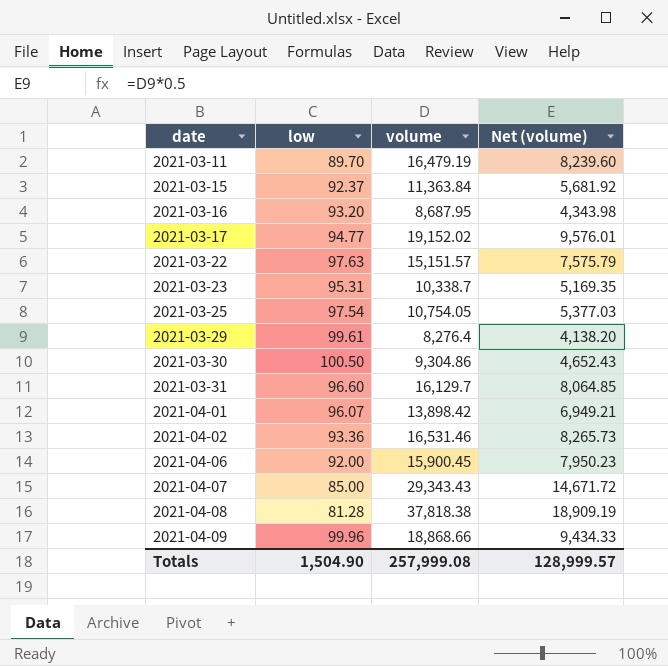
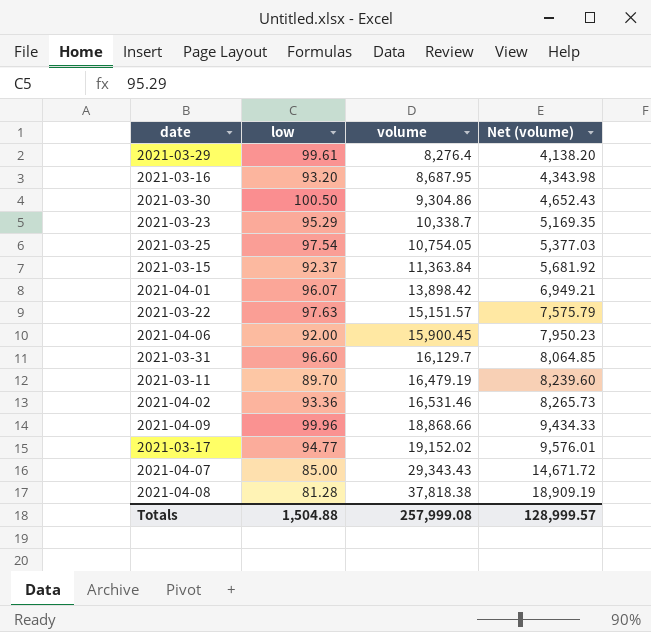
row order: date ascending -> volume ascending
2021-03-23 | low: 95.31 -> 95.29
Totals | low: 1,504.90 -> 1,504.88

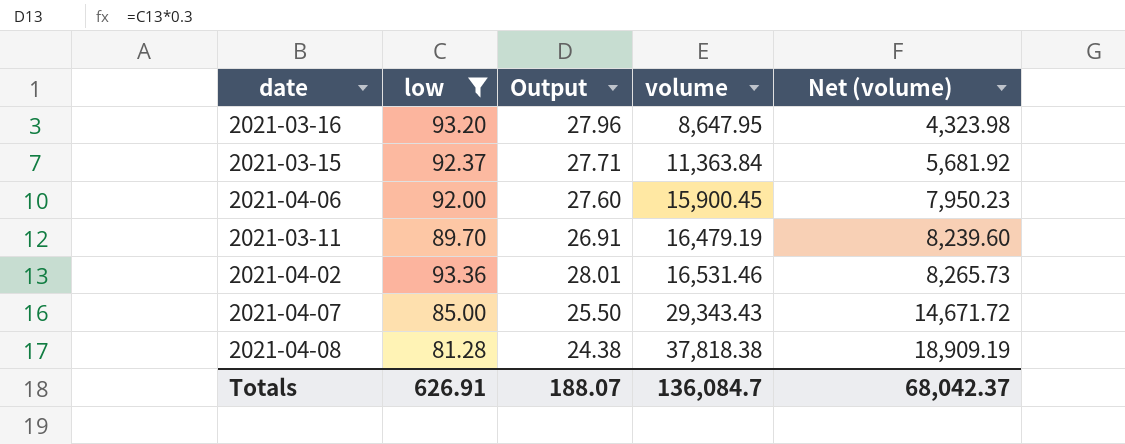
filter: none -> low <= 93.36
column Output | formula: none -> [low] * 0.3
2021-03-16 | volume: 8,687.95 -> 8,647.95
2021-03-16 | Net (volume): 4,343.98 -> 4,323.98
Totals | low: 1,504.88 -> 626.91
Totals | volume: 257,999.08 -> 136,084.7
Totals | Net (volume): 128,999.57 -> 68,042.37

